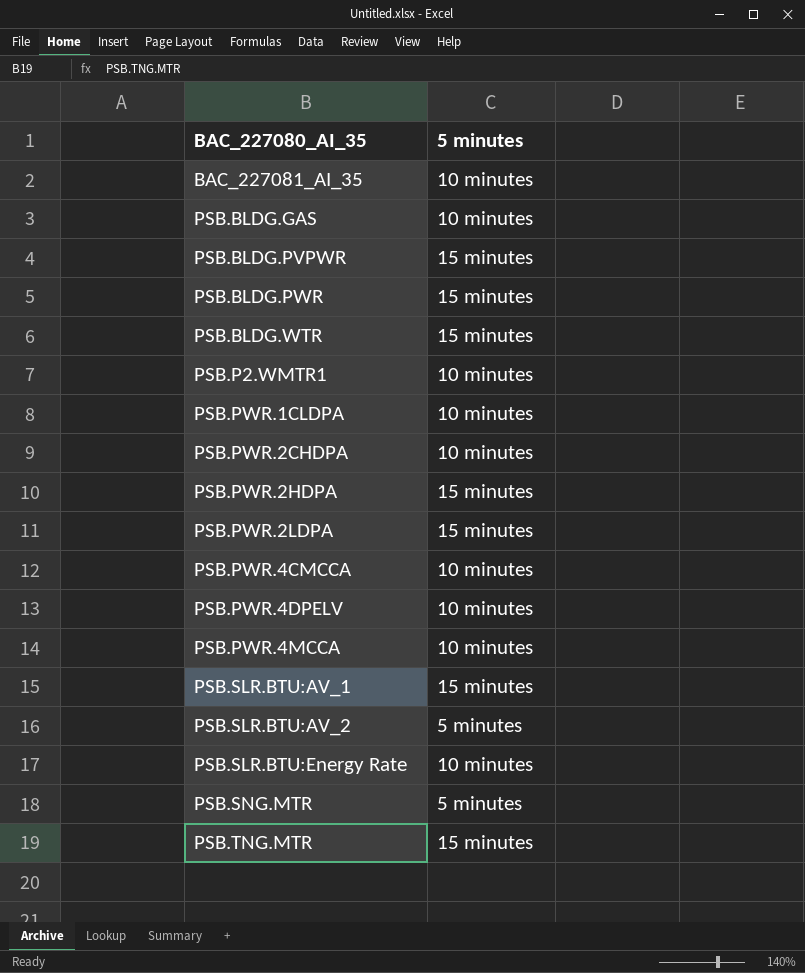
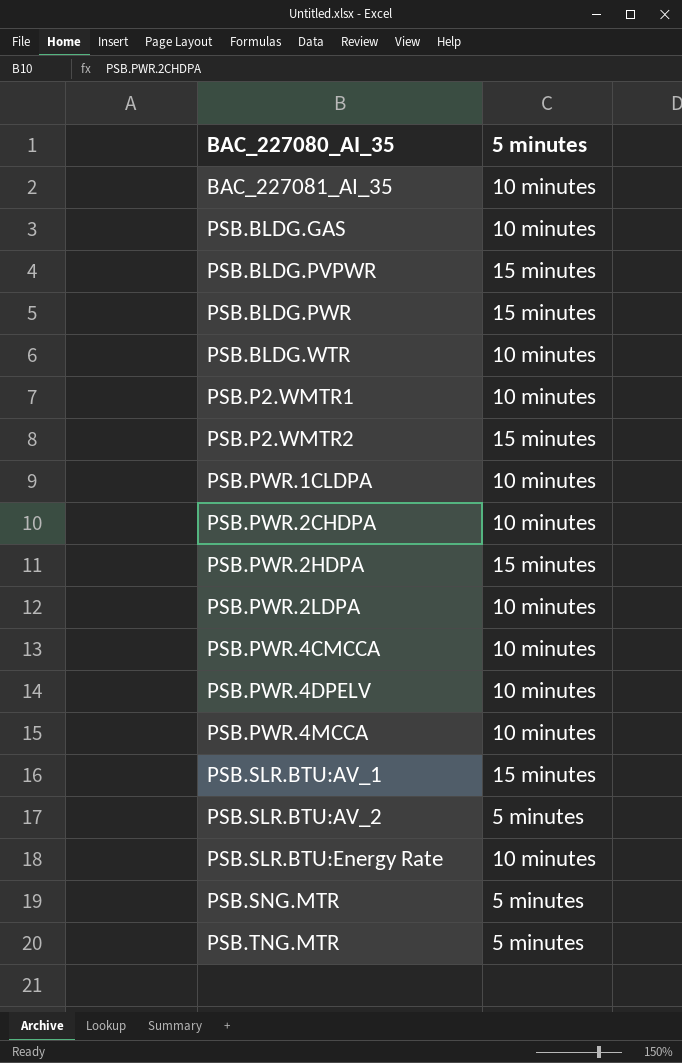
PSB.BLDG.WTR | 5 minutes: 15 minutes -> 10 minutes
row PSB.P2.WMTR2: none -> 15 minutes
PSB.PWR.2LDPA | 5 minutes: 15 minutes -> 10 minutes
PSB.TNG.MTR | 5 minutes: 15 minutes -> 5 minutes

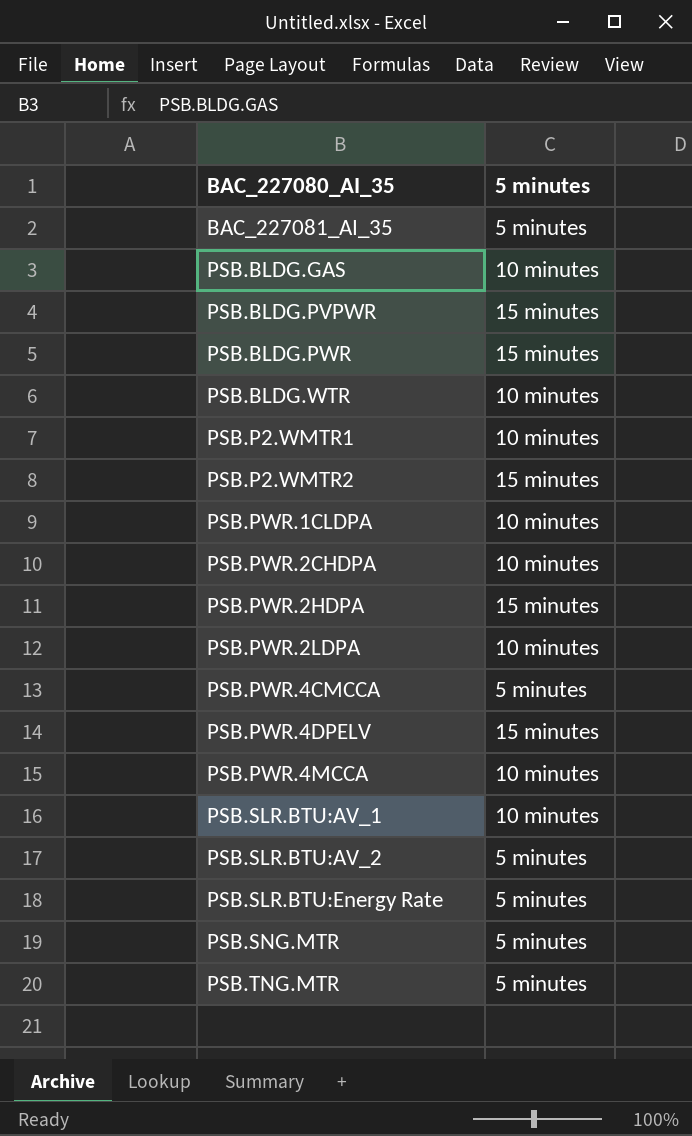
BAC_227081_AI_35 | 5 minutes: 10 minutes -> 5 minutes
PSB.PWR.4CMCCA | 5 minutes: 10 minutes -> 5 minutes
PSB.PWR.4DPELV | 5 minutes: 10 minutes -> 15 minutes
PSB.SLR.BTU:AV_1 | 5 minutes: 15 minutes -> 10 minutes
PSB.SLR.BTU:Energy Rate | 5 minutes: 10 minutes -> 5 minutes

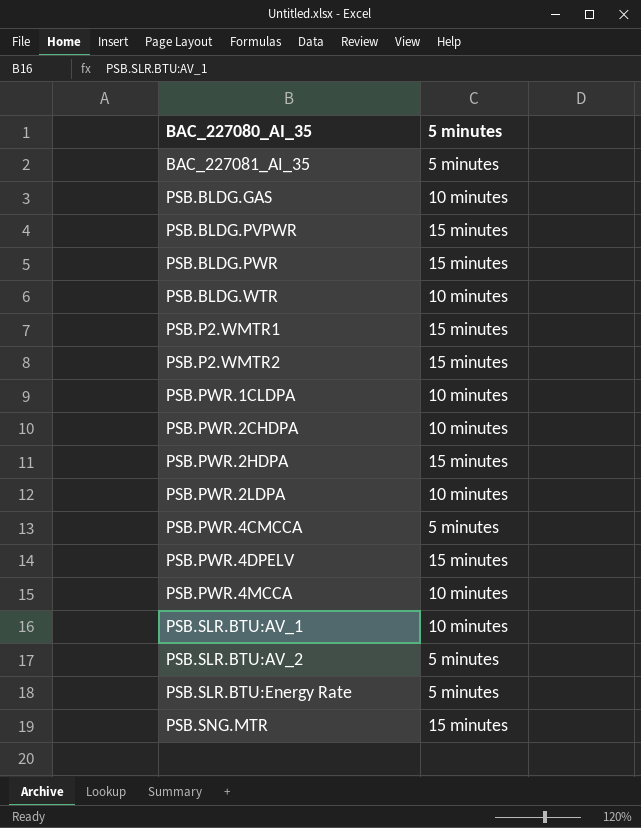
row PSB.TNG.MTR: 5 minutes -> none
PSB.P2.WMTR1 | 5 minutes: 10 minutes -> 15 minutes
PSB.SNG.MTR | 5 minutes: 5 minutes -> 15 minutes

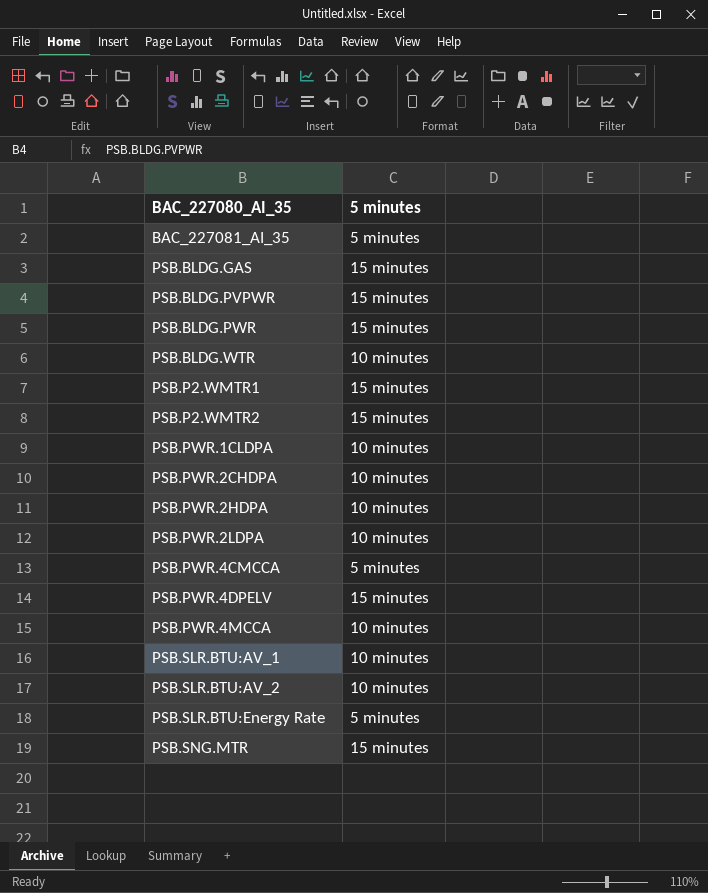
PSB.BLDG.GAS | 5 minutes: 10 minutes -> 15 minutes
PSB.PWR.2HDPA | 5 minutes: 15 minutes -> 10 minutes
PSB.SLR.BTU:AV_2 | 5 minutes: 5 minutes -> 10 minutes

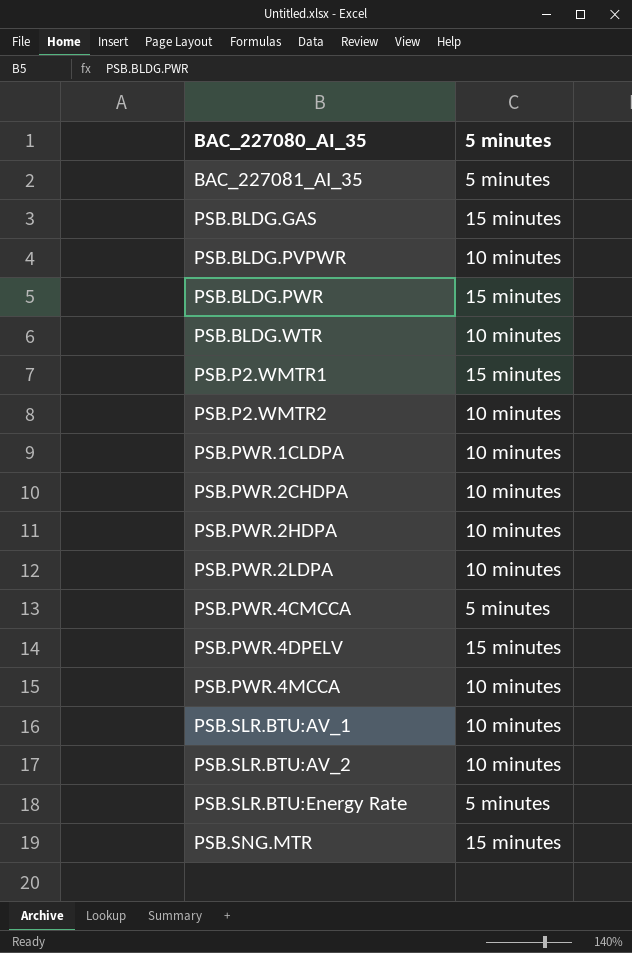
PSB.BLDG.PVPWR | 5 minutes: 15 minutes -> 10 minutes
PSB.P2.WMTR2 | 5 minutes: 15 minutes -> 10 minutes

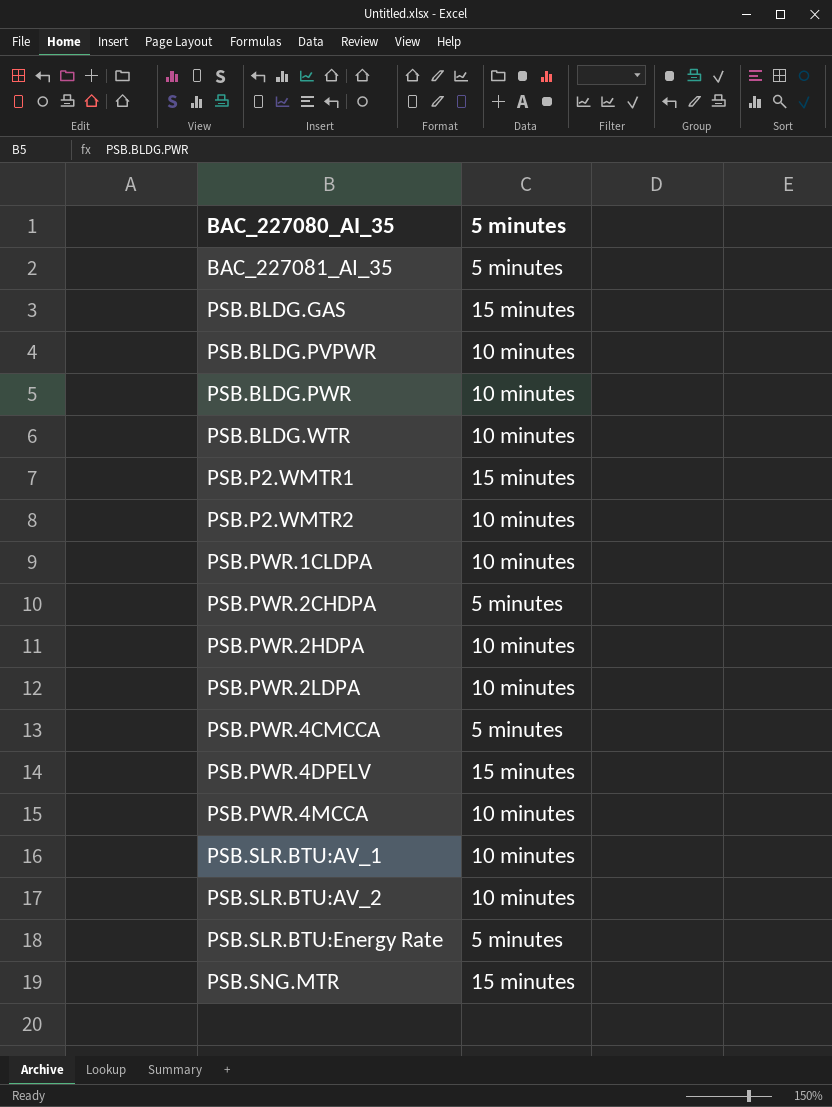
PSB.BLDG.PWR | 5 minutes: 15 minutes -> 10 minutes
PSB.PWR.2CHDPA | 5 minutes: 10 minutes -> 5 minutes

